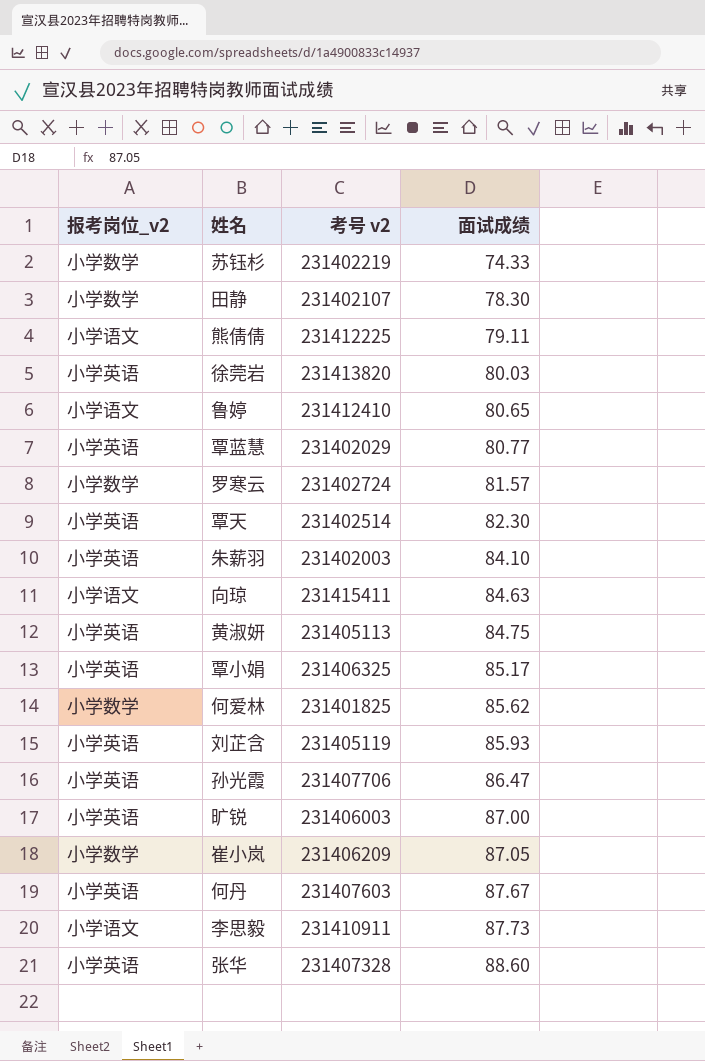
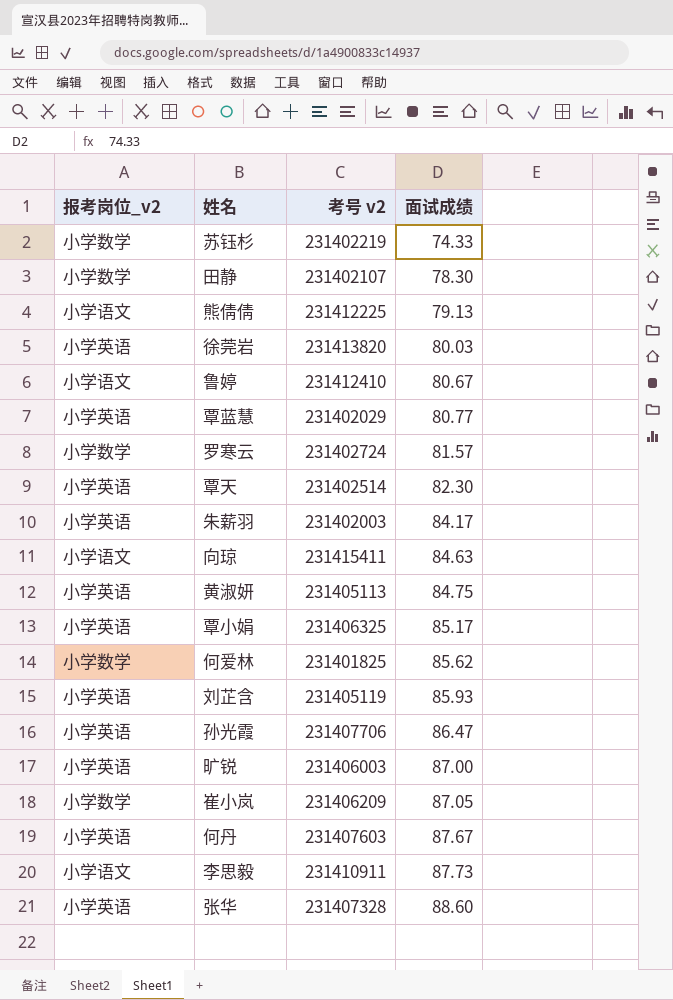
熊倩倩 | 面试成绩: 79.11 -> 79.13
鲁婷 | 面试成绩: 80.65 -> 80.67
朱薪羽 | 面试成绩: 84.10 -> 84.17

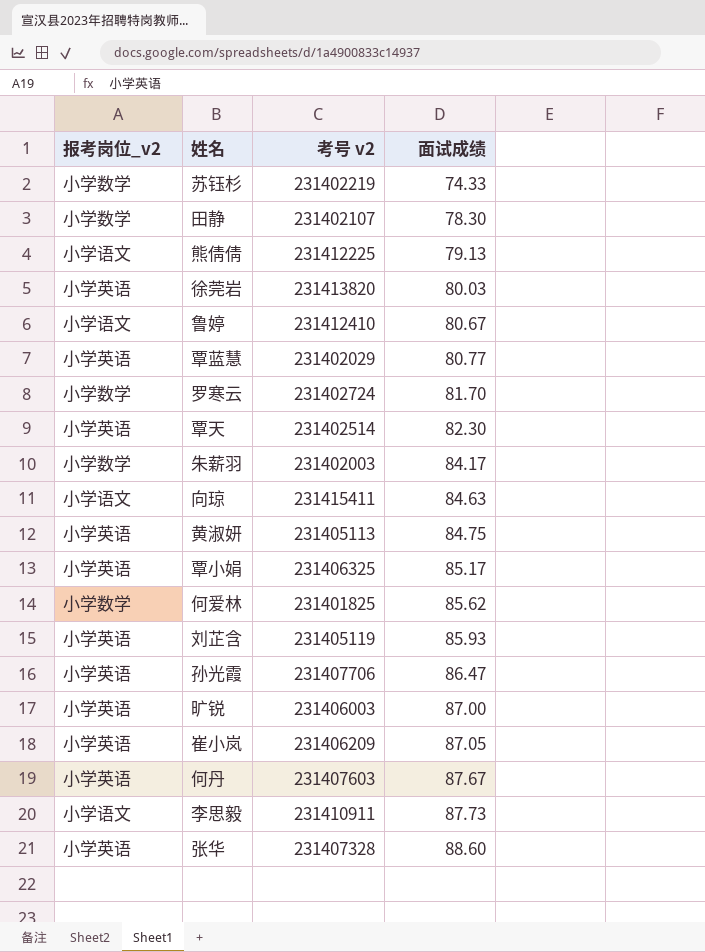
罗寒云 | 面试成绩: 81.57 -> 81.70
朱薪羽 | 报考岗位_v2: 小学英语 -> 小学数学
崔小岚 | 报考岗位_v2: 小学数学 -> 小学英语

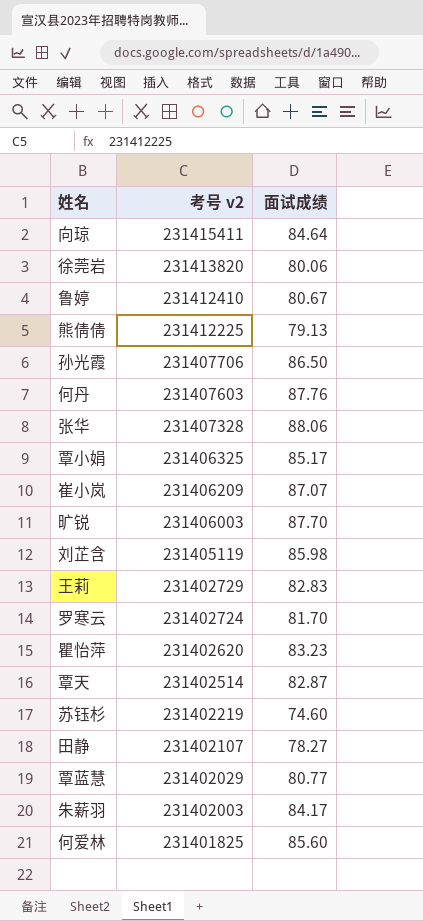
row order: 面试成绩 ascending -> 考号 v2 descending
column 报考岗位_v2 | position: 1 -> none
row 黄淑妍: 小学英语 | 231405113 | 84.75 -> none
row 李思毅: 小学语文 | 231410911 | 87.73 -> none
向琼 | 面试成绩: 84.63 -> 84.64
徐莞岩 | 面试成绩: 80.03 -> 80.06
孙光霞 | 面试成绩: 86.47 -> 86.50
何丹 | 面试成绩: 87.67 -> 87.76
张华 | 面试成绩: 88.60 -> 88.06
崔小岚 | 面试成绩: 87.05 -> 87.07
旷锐 | 面试成绩: 87.00 -> 87.70
刘芷含 | 面试成绩: 85.93 -> 85.98
row 王莉: none -> 231402729 | 82.83
row 瞿怡萍: none -> 231402620 | 83.23
覃天 | 面试成绩: 82.30 -> 82.87
苏钰杉 | 面试成绩: 74.33 -> 74.60
田静 | 面试成绩: 78.30 -> 78.27
何爱林 | 面试成绩: 85.62 -> 85.60

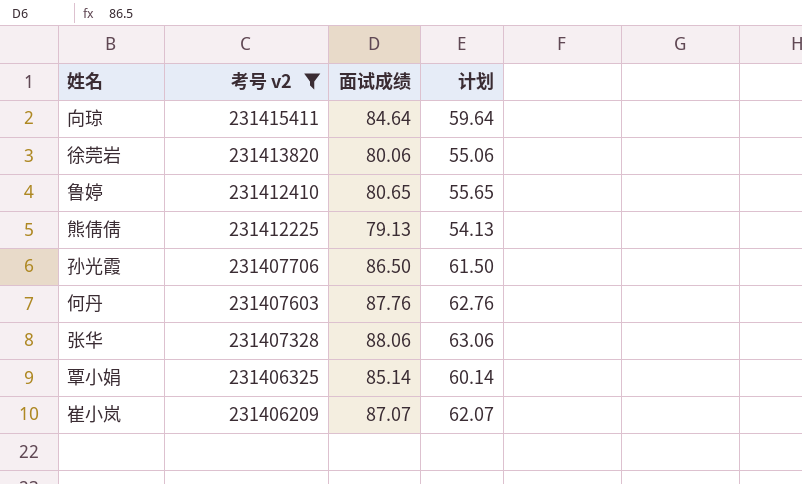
filter: none -> 考号 v2 >= 231406209
column 计划 | formula: none -> [面试成绩] - 25
鲁婷 | 面试成绩: 80.67 -> 80.65
覃小娟 | 面试成绩: 85.17 -> 85.14

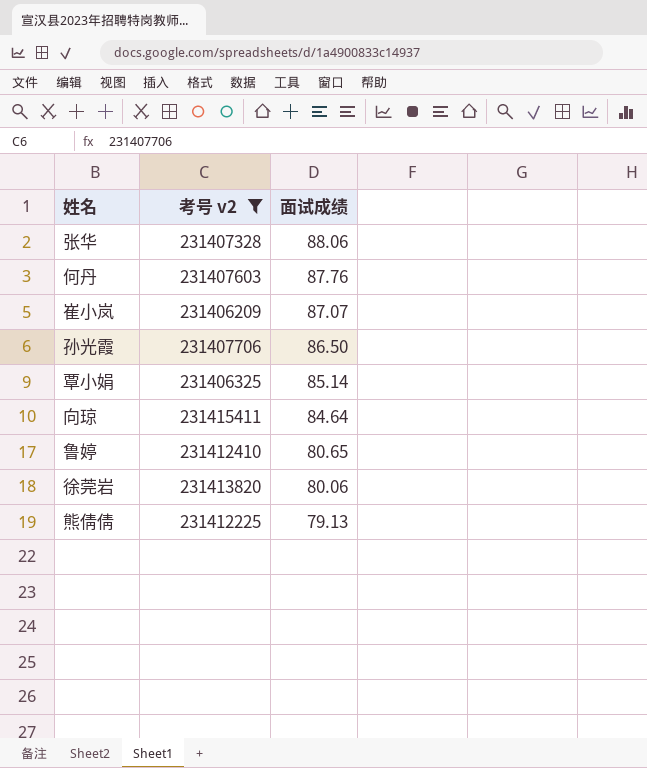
row order: 考号 v2 descending -> 面试成绩 descending
column 计划 | formula: [面试成绩] - 25 -> none

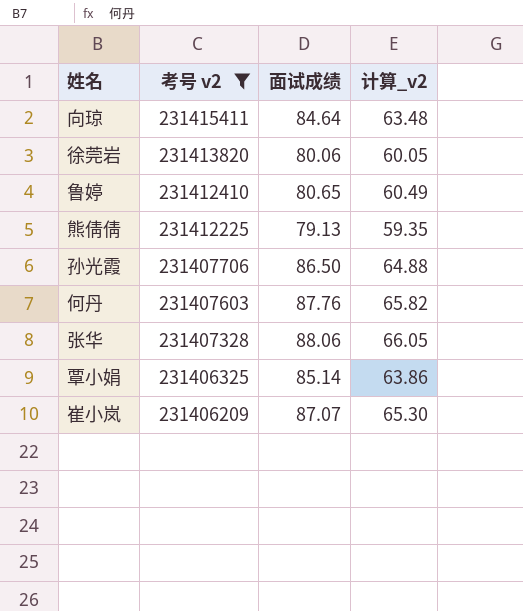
row order: 面试成绩 descending -> 考号 v2 descending
column 计算_v2 | formula: none -> [面试成绩] * 0.75

